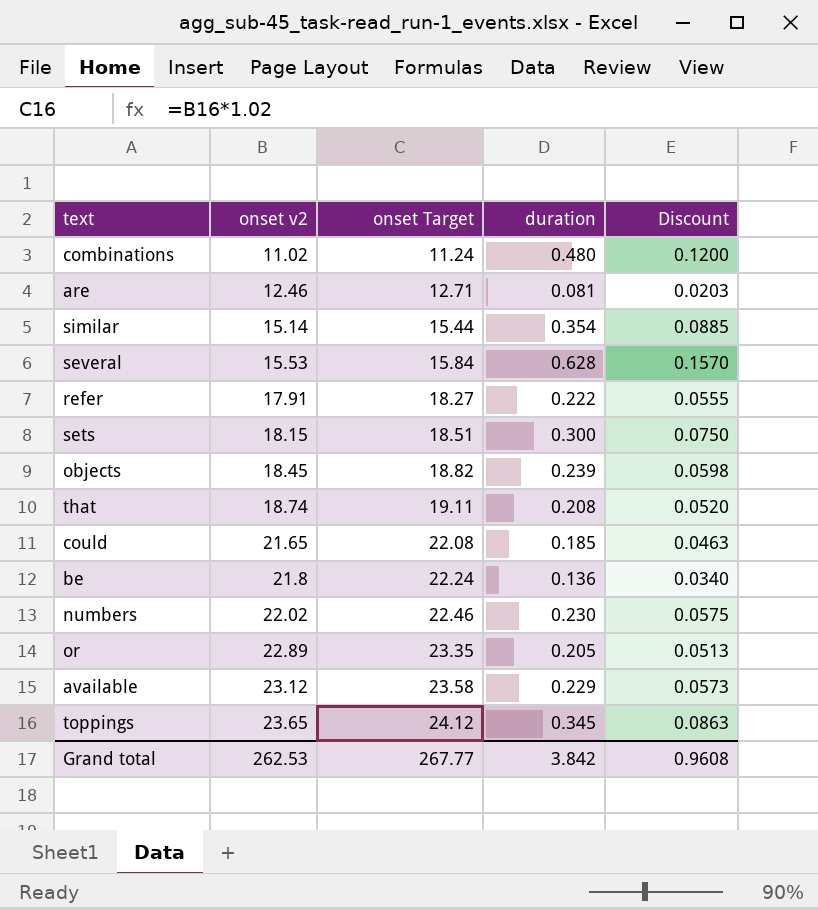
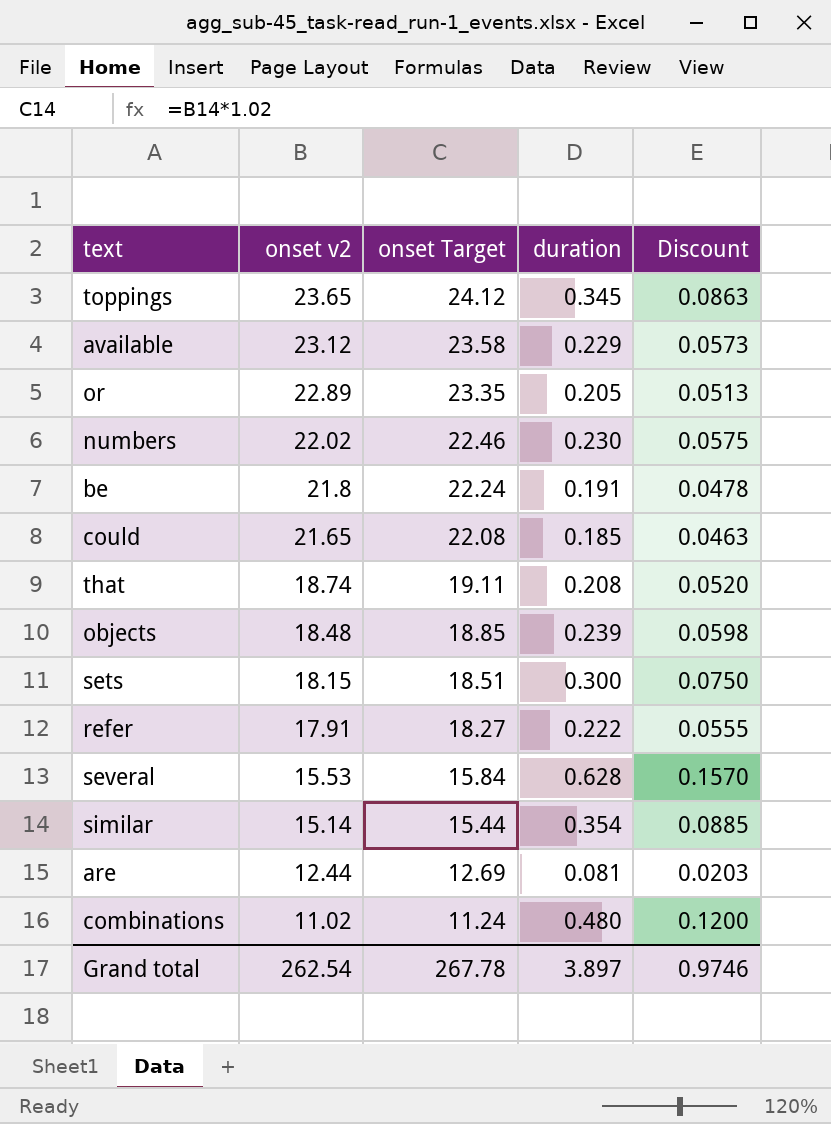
row order: onset v2 ascending -> onset v2 descending
be | duration: 0.136 -> 0.191
be | Discount: 0.0340 -> 0.0478
objects | onset v2: 18.45 -> 18.48
objects | onset Target: 18.82 -> 18.85
are | onset v2: 12.46 -> 12.44
are | onset Target: 12.71 -> 12.69
Grand total | onset v2: 262.53 -> 262.54
Grand total | onset Target: 267.77 -> 267.78
Grand total | duration: 3.842 -> 3.897
Grand total | Discount: 0.9608 -> 0.9746

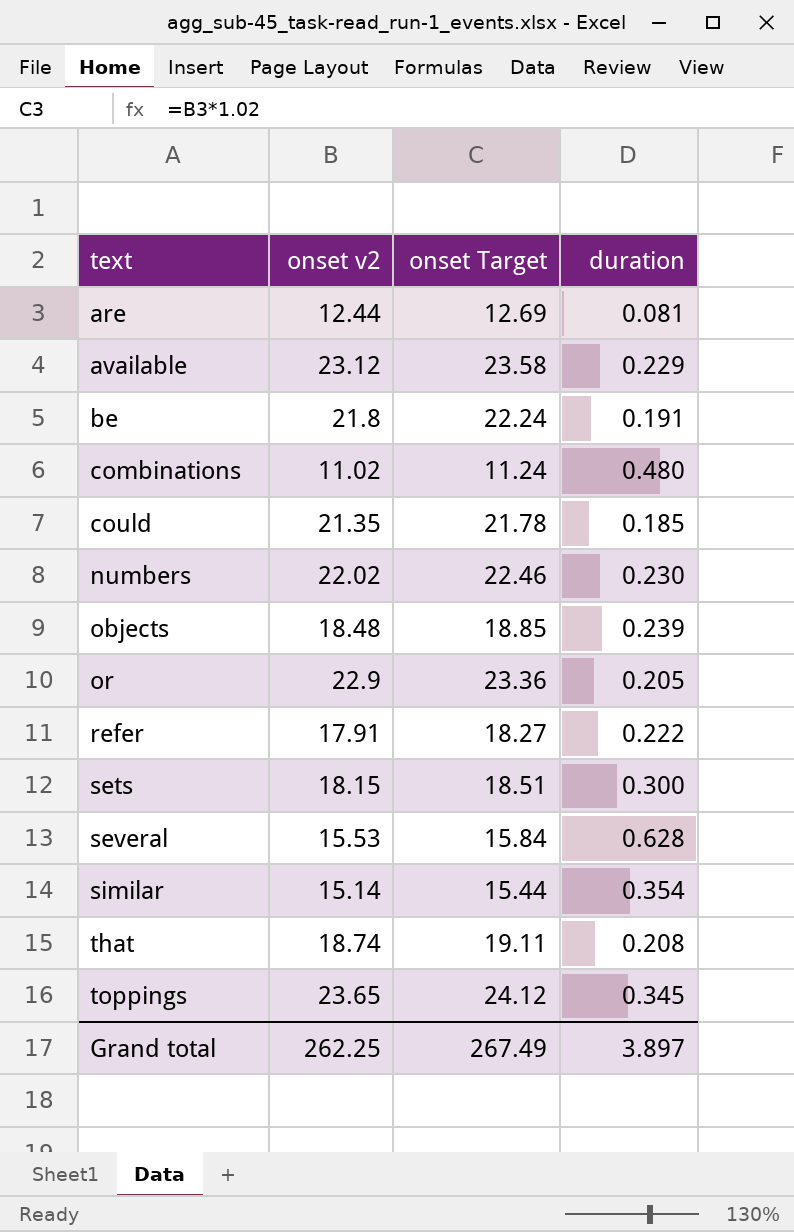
row order: onset v2 descending -> text ascending
column Discount | formula: [duration] * 0.25 -> none
could | onset v2: 21.65 -> 21.35
could | onset Target: 22.08 -> 21.78
or | onset v2: 22.89 -> 22.9
or | onset Target: 23.35 -> 23.36
Grand total | onset v2: 262.54 -> 262.25
Grand total | onset Target: 267.78 -> 267.49

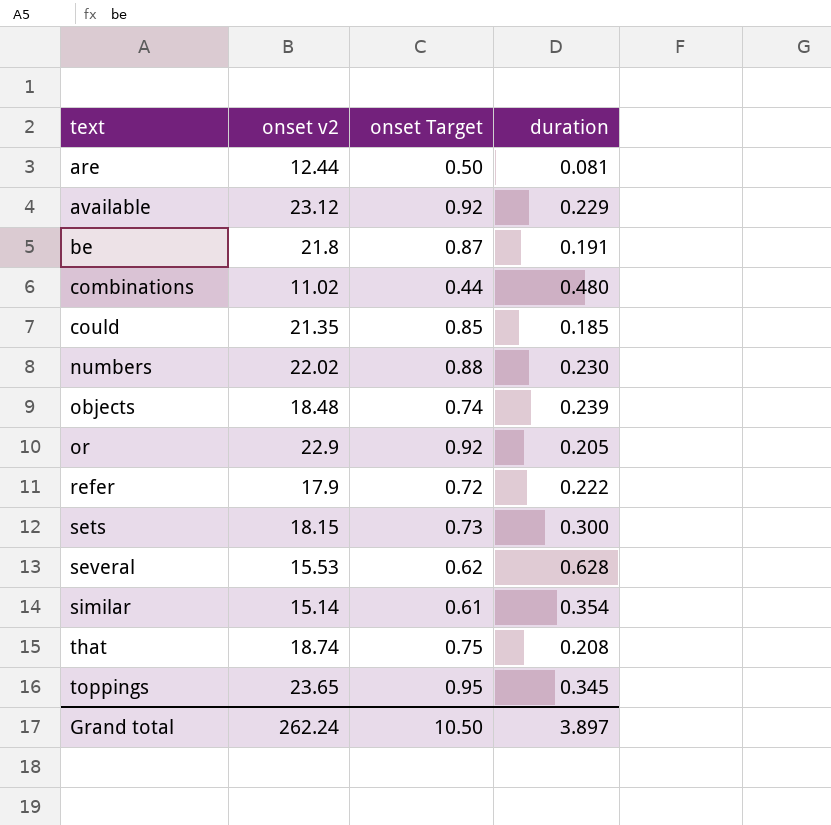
column onset Target | formula: [onset v2] * 1.02 -> [onset v2] * 0.04
refer | onset v2: 17.91 -> 17.9
Grand total | onset v2: 262.25 -> 262.24
Grand total | onset Target: 267.49 -> 10.50

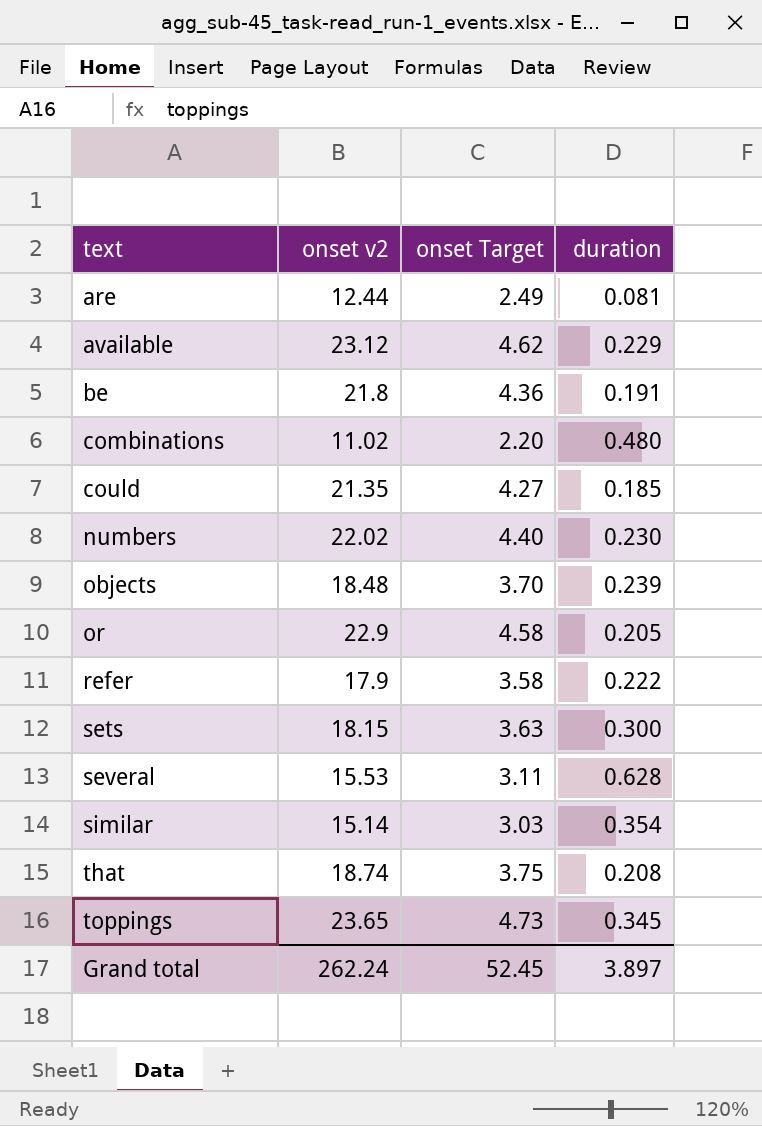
column onset Target | formula: [onset v2] * 0.04 -> [onset v2] * 0.2
Grand total | onset Target: 10.50 -> 52.45

